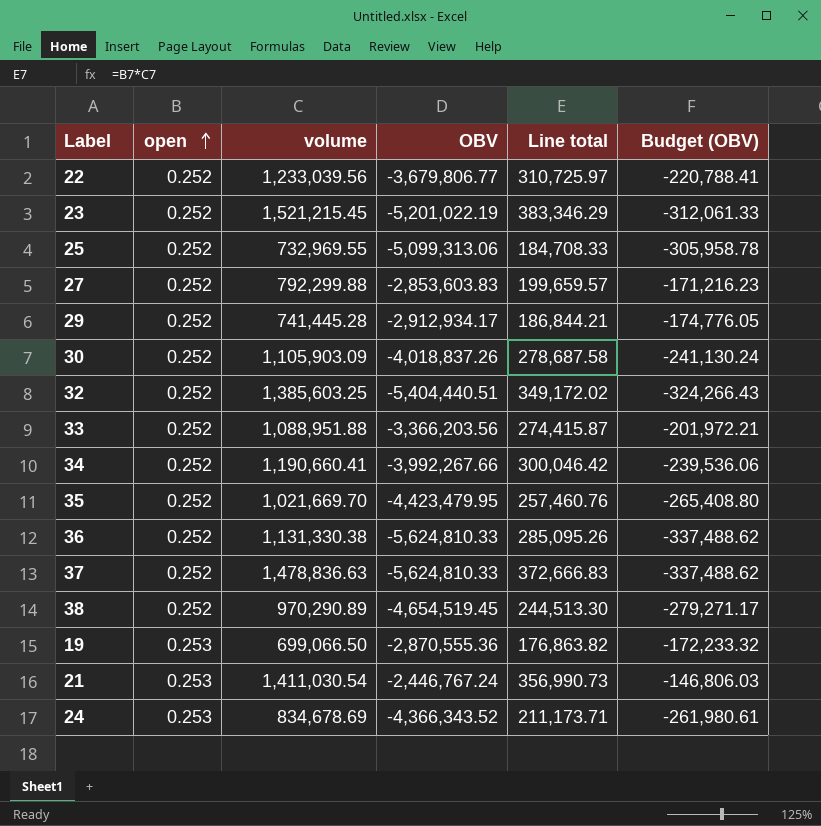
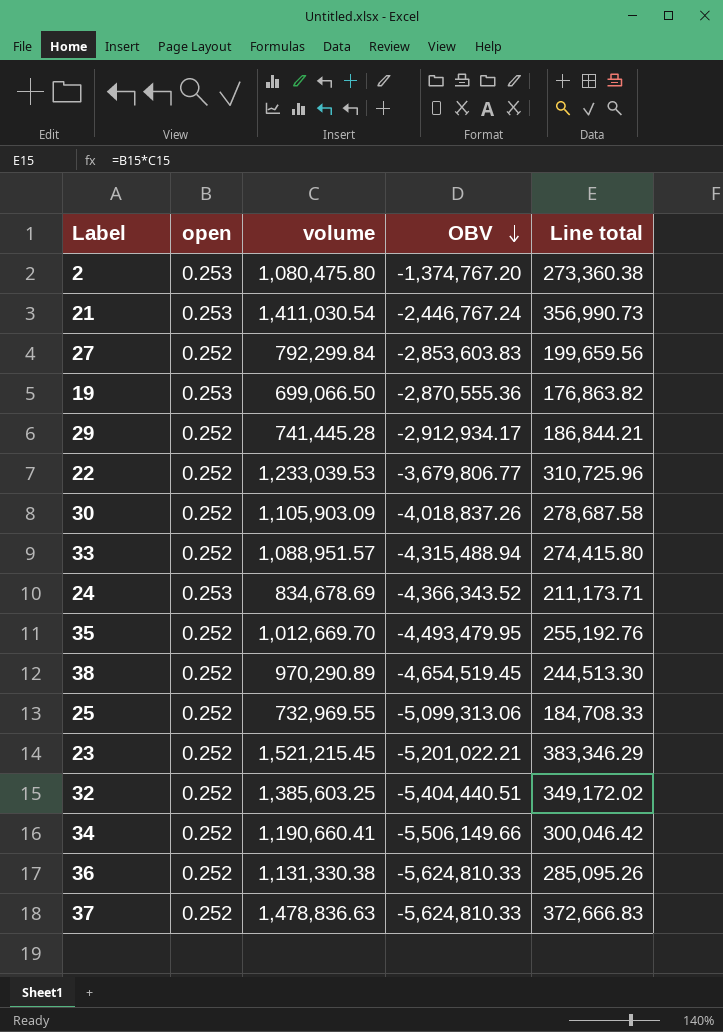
row order: open ascending -> OBV descending
column Budget (OBV) | formula: [OBV] * 0.06 -> none
row 2: none -> 0.253 | 1,080,475.80 | -1,374,767.20 | 273,360.38
27 | volume: 792,299.88 -> 792,299.84
27 | Line total: 199,659.57 -> 199,659.56
22 | volume: 1,233,039.56 -> 1,233,039.53
22 | Line total: 310,725.97 -> 310,725.96
33 | volume: 1,088,951.88 -> 1,088,951.57
33 | OBV: -3,366,203.56 -> -4,315,488.94
33 | Line total: 274,415.87 -> 274,415.80
35 | volume: 1,021,669.70 -> 1,012,669.70
35 | OBV: -4,423,479.95 -> -4,493,479.95
35 | Line total: 257,460.76 -> 255,192.76
23 | OBV: -5,201,022.19 -> -5,201,022.21
34 | OBV: -3,992,267.66 -> -5,506,149.66

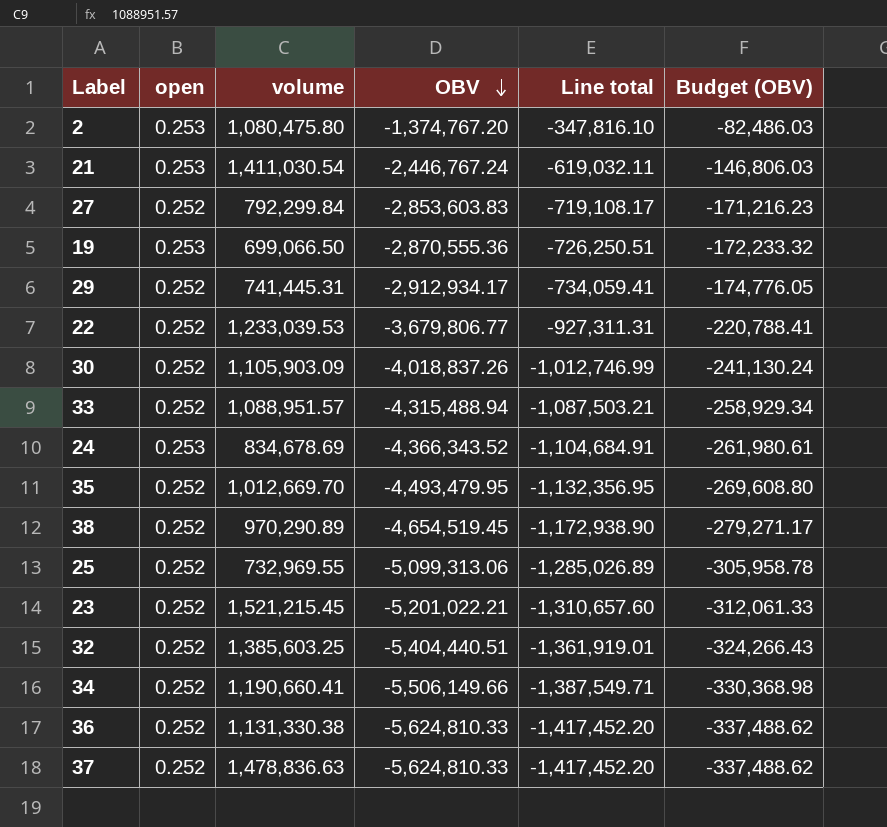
column Line total | formula: [open] * [volume] -> [open] * [OBV]
column Budget (OBV) | formula: none -> [OBV] * 0.06
29 | volume: 741,445.28 -> 741,445.31

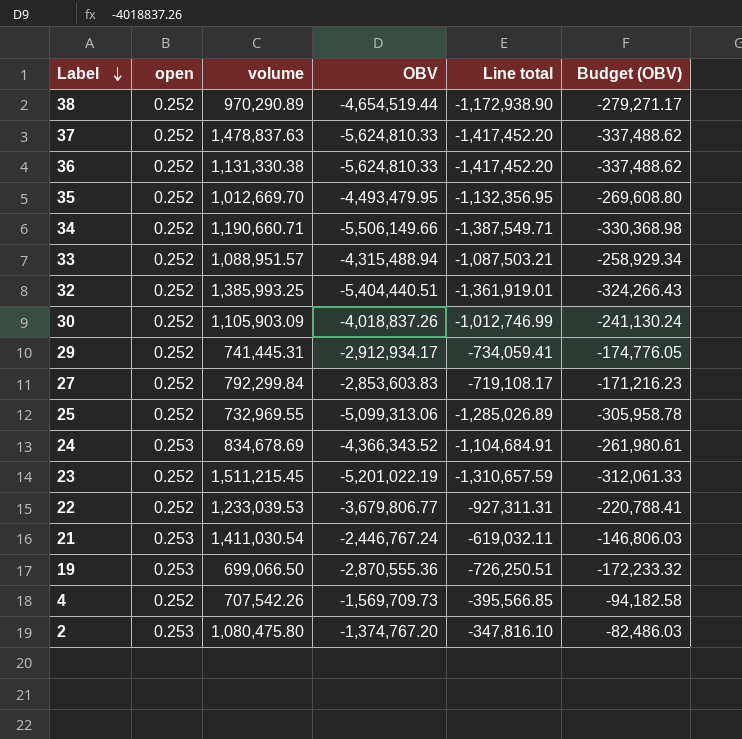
row order: OBV descending -> Label descending
38 | OBV: -4,654,519.45 -> -4,654,519.44
37 | volume: 1,478,836.63 -> 1,478,837.63
34 | volume: 1,190,660.41 -> 1,190,660.71
32 | volume: 1,385,603.25 -> 1,385,993.25
23 | volume: 1,521,215.45 -> 1,511,215.45
23 | OBV: -5,201,022.21 -> -5,201,022.19
23 | Line total: -1,310,657.60 -> -1,310,657.59
row 4: none -> 0.252 | 707,542.26 | -1,569,709.73 | -395,566.85 | -94,182.58

